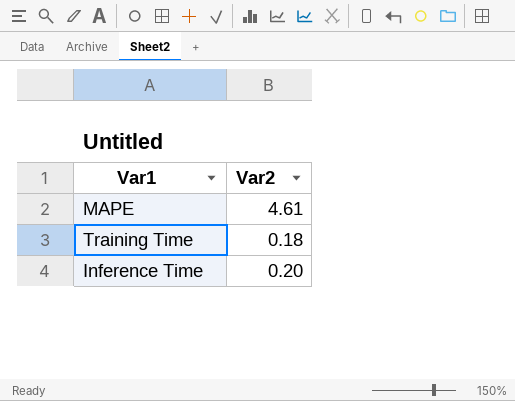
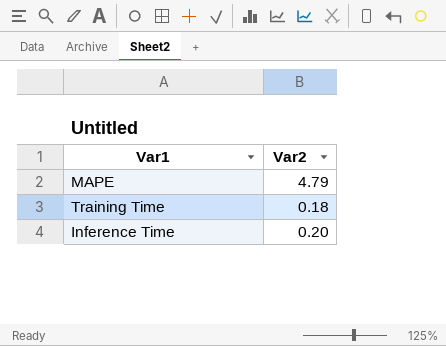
MAPE | Var2: 4.61 -> 4.79

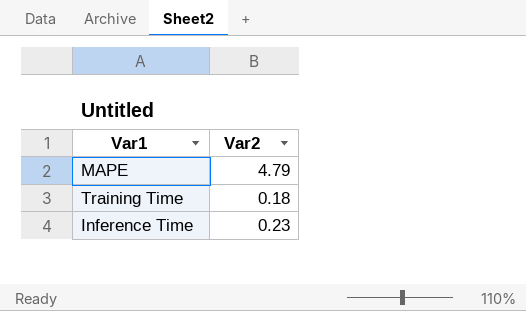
Inference Time | Var2: 0.20 -> 0.23

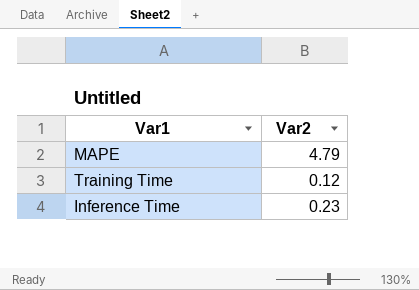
Training Time | Var2: 0.18 -> 0.12

